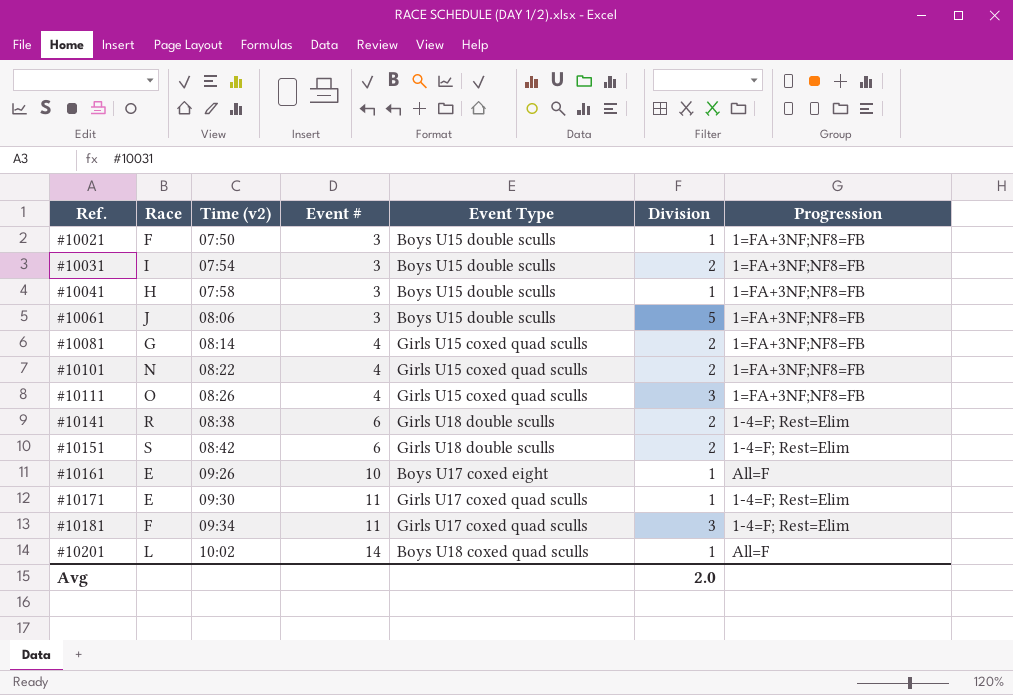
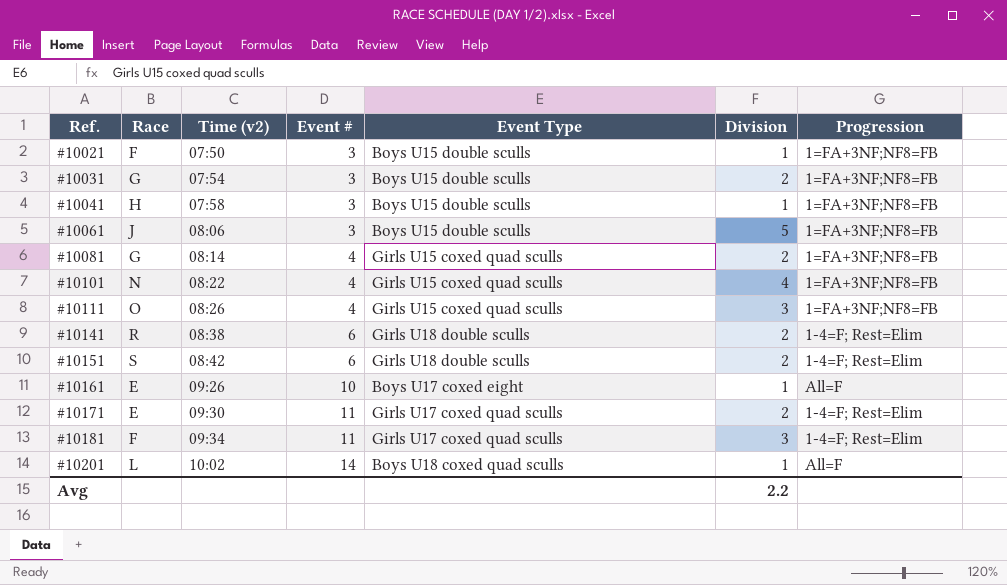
#10031 | Race: I -> G
#10101 | Division: 2 -> 4
#10171 | Division: 1 -> 2
Avg | Division: 2.0 -> 2.2

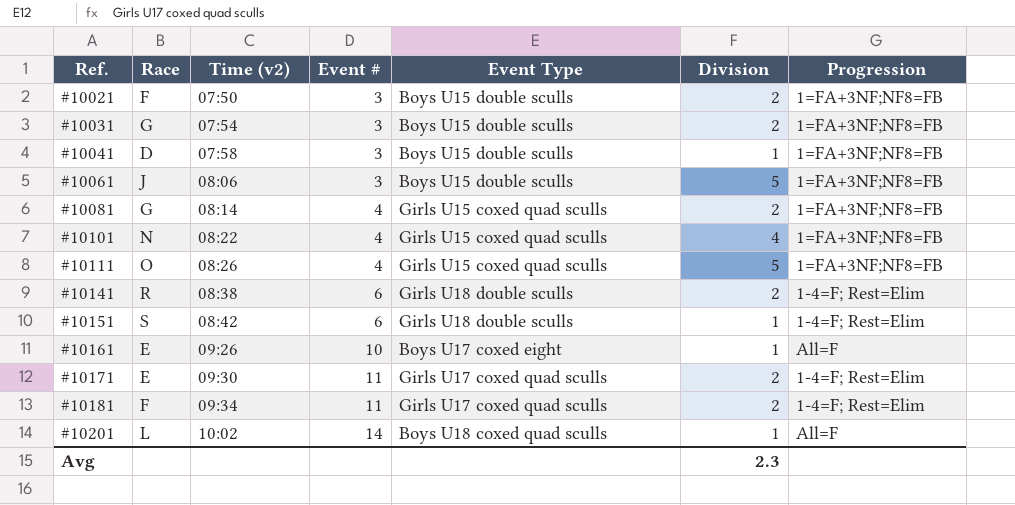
#10021 | Division: 1 -> 2
#10041 | Race: H -> D
#10111 | Division: 3 -> 5
#10151 | Division: 2 -> 1
#10181 | Division: 3 -> 2
Avg | Division: 2.2 -> 2.3

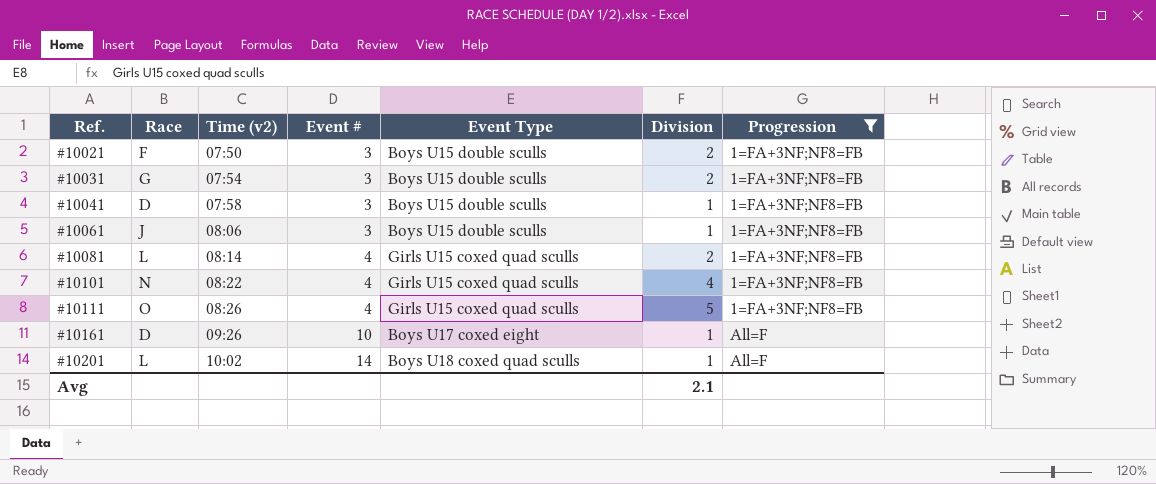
filter: none -> Progression != 1-4=F; Rest=Elim
#10061 | Division: 5 -> 1
#10081 | Race: G -> L
#10161 | Race: E -> D
Avg | Division: 2.3 -> 2.1

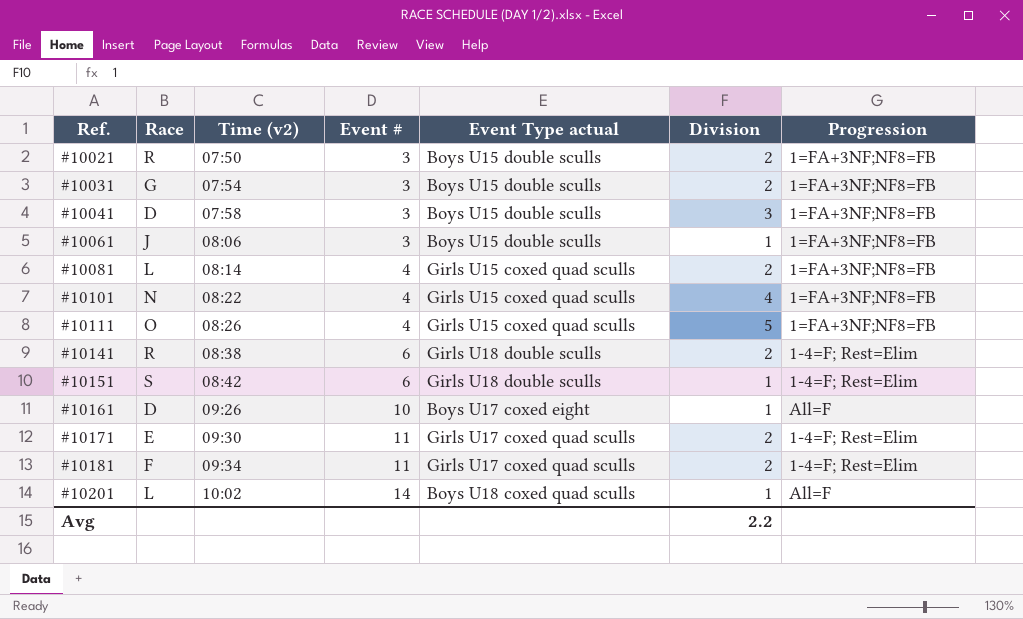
filter: Progression != 1-4=F; Rest=Elim -> none
column name: Event Type -> Event Type actual
#10021 | Race: F -> R
#10041 | Division: 1 -> 3
Avg | Division: 2.1 -> 2.2

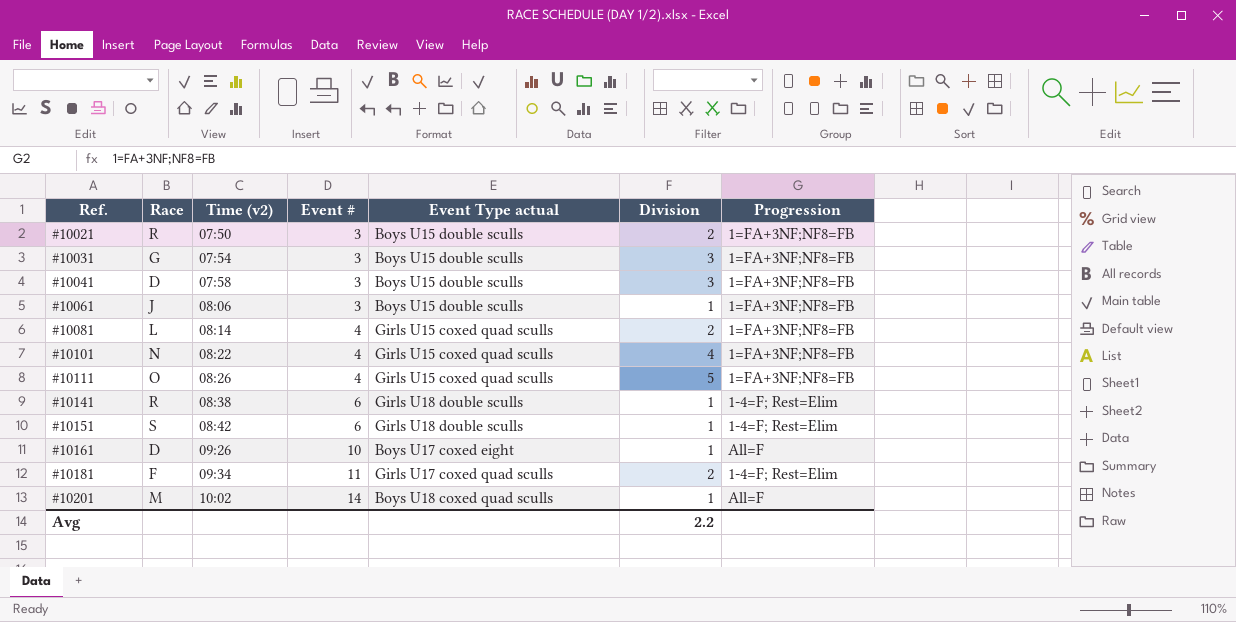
row #10171: E | 09:30 | 11 | Girls U17 coxed quad sculls | 2 | 1-4=F; Rest=Elim -> none
#10031 | Division: 2 -> 3
#10141 | Division: 2 -> 1
#10201 | Race: L -> M

